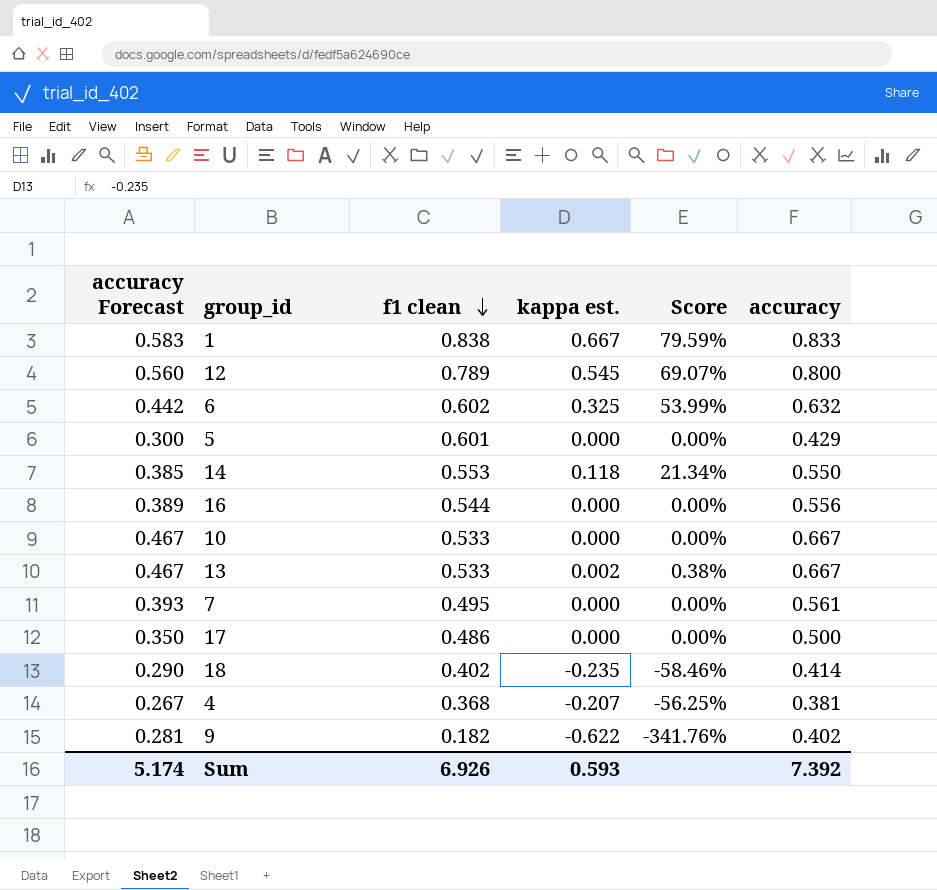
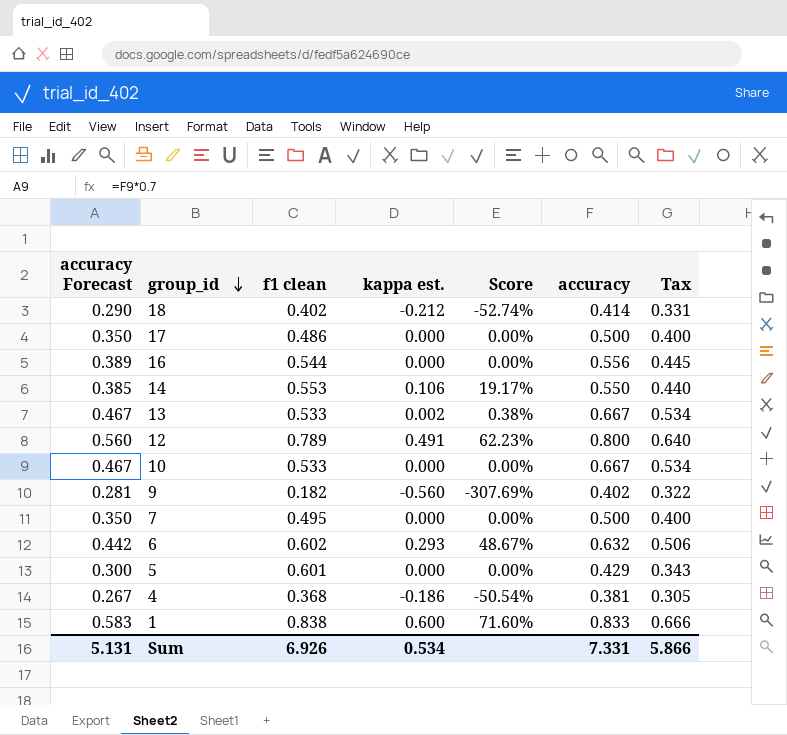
row order: f1 clean descending -> group_id descending
column Tax | formula: none -> [accuracy] * 0.8
18 | kappa est.: -0.235 -> -0.212
18 | Score: -58.46% -> -52.74%
14 | kappa est.: 0.118 -> 0.106
14 | Score: 21.34% -> 19.17%
12 | kappa est.: 0.545 -> 0.491
12 | Score: 69.07% -> 62.23%
9 | kappa est.: -0.622 -> -0.560
9 | Score: -341.76% -> -307.69%
7 | accuracy Forecast: 0.393 -> 0.350
7 | accuracy: 0.561 -> 0.500
6 | kappa est.: 0.325 -> 0.293
6 | Score: 53.99% -> 48.67%
4 | kappa est.: -0.207 -> -0.186
4 | Score: -56.25% -> -50.54%
1 | kappa est.: 0.667 -> 0.600
1 | Score: 79.59% -> 71.60%
Sum | accuracy Forecast: 5.174 -> 5.131
Sum | kappa est.: 0.593 -> 0.534
Sum | accuracy: 7.392 -> 7.331

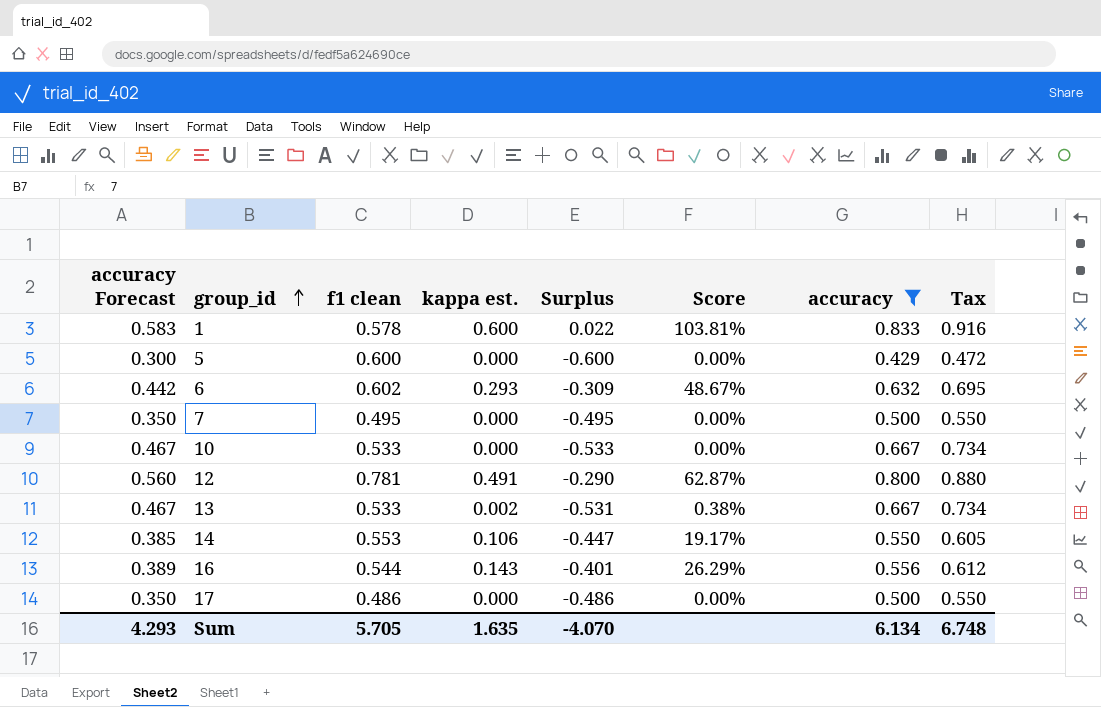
filter: none -> accuracy >= 0.429
row order: group_id descending -> group_id ascending
column Surplus | formula: none -> [kappa est.] - [f1 clean]
column Tax | formula: [accuracy] * 0.8 -> [accuracy] * 1.1
1 | f1 clean: 0.838 -> 0.578
1 | Score: 71.60% -> 103.81%
5 | f1 clean: 0.601 -> 0.600
12 | f1 clean: 0.789 -> 0.781
12 | Score: 62.23% -> 62.87%
16 | kappa est.: 0.000 -> 0.143
16 | Score: 0.00% -> 26.29%
Sum | accuracy Forecast: 5.131 -> 4.293
Sum | f1 clean: 6.926 -> 5.705
Sum | kappa est.: 0.534 -> 1.635
Sum | accuracy: 7.331 -> 6.134
Sum | Tax: 5.866 -> 6.748

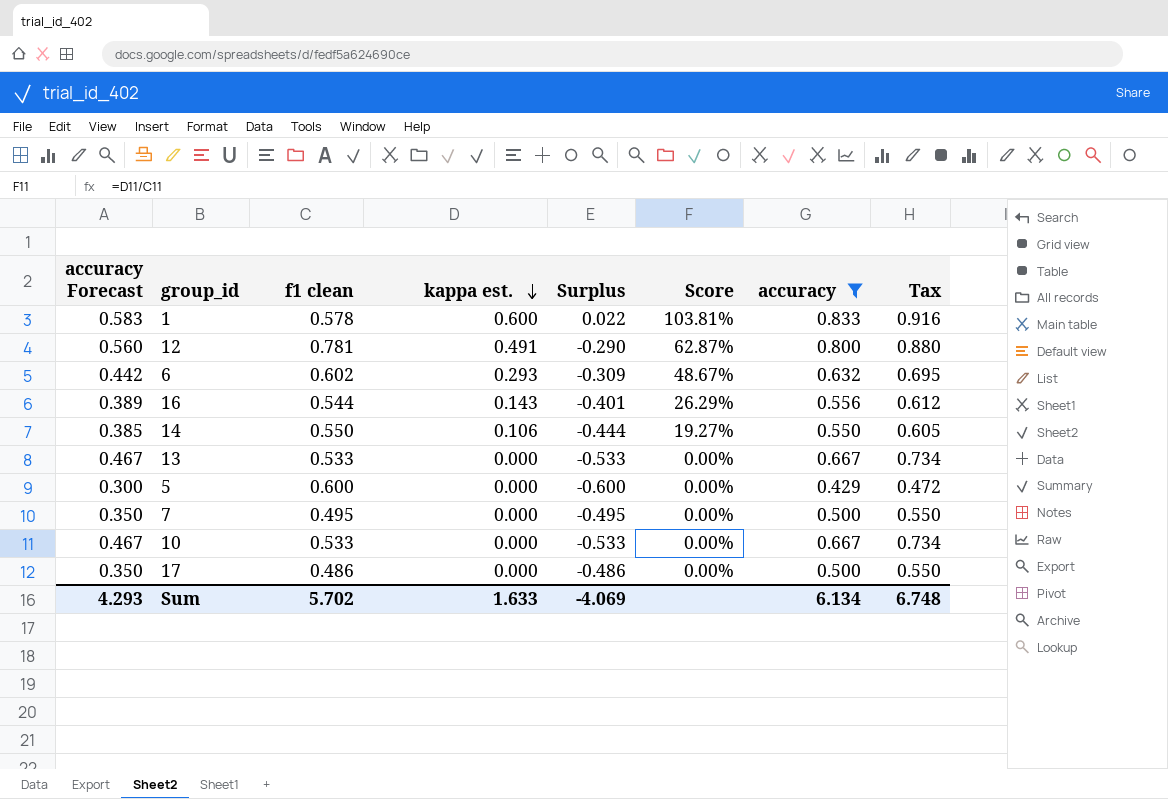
row order: group_id ascending -> kappa est. descending
14 | f1 clean: 0.553 -> 0.550
14 | Surplus: -0.447 -> -0.444
14 | Score: 19.17% -> 19.27%
13 | kappa est.: 0.002 -> 0.000
13 | Surplus: -0.531 -> -0.533
13 | Score: 0.38% -> 0.00%
Sum | f1 clean: 5.705 -> 5.702
Sum | kappa est.: 1.635 -> 1.633
Sum | Surplus: -4.070 -> -4.069

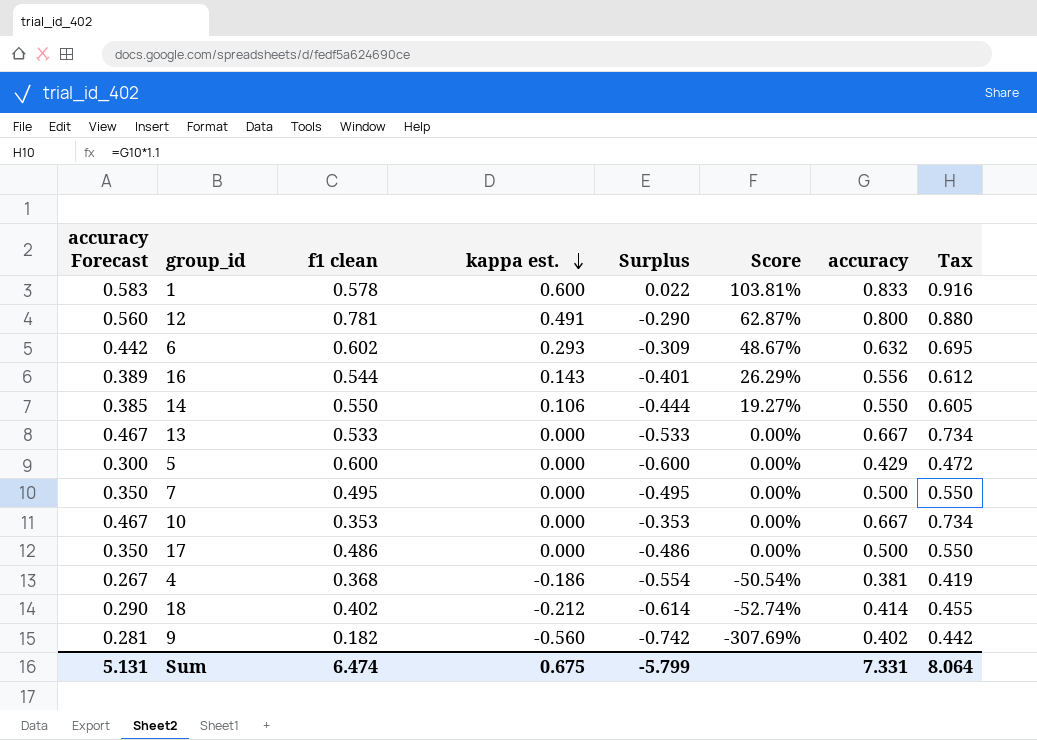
filter: accuracy >= 0.429 -> none
10 | f1 clean: 0.533 -> 0.353
10 | Surplus: -0.533 -> -0.353
Sum | accuracy Forecast: 4.293 -> 5.131
Sum | f1 clean: 5.702 -> 6.474
Sum | kappa est.: 1.633 -> 0.675
Sum | Surplus: -4.069 -> -5.799
Sum | accuracy: 6.134 -> 7.331
Sum | Tax: 6.748 -> 8.064

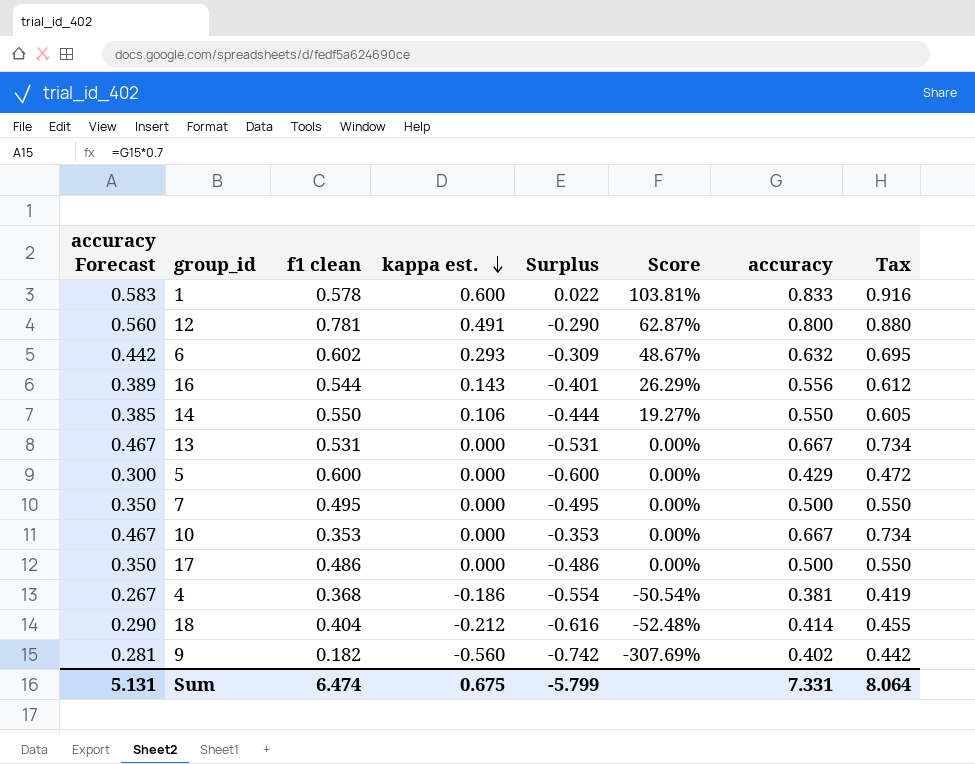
13 | f1 clean: 0.533 -> 0.531
13 | Surplus: -0.533 -> -0.531
18 | f1 clean: 0.402 -> 0.404
18 | Surplus: -0.614 -> -0.616
18 | Score: -52.74% -> -52.48%

